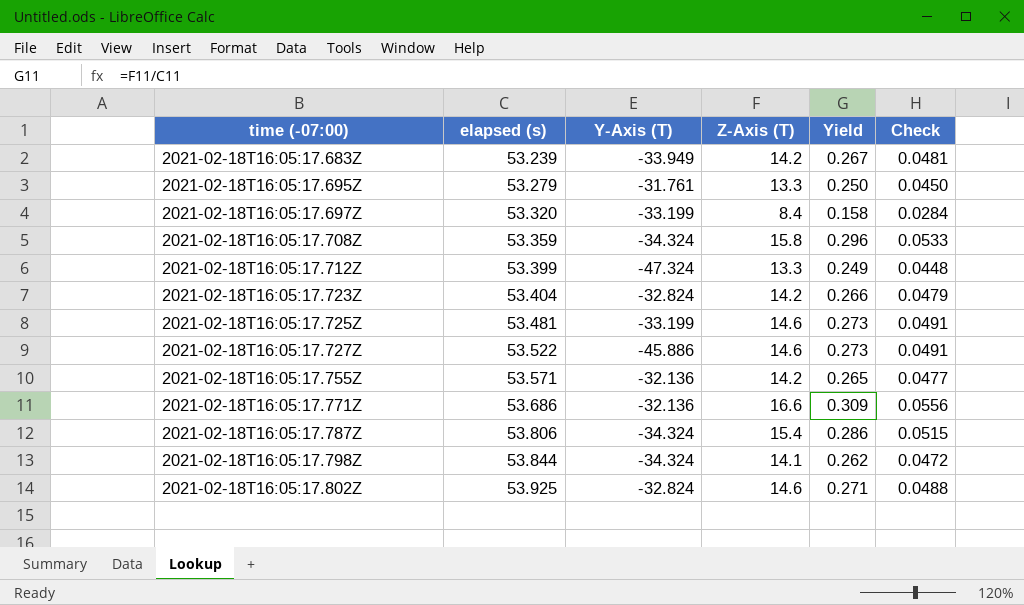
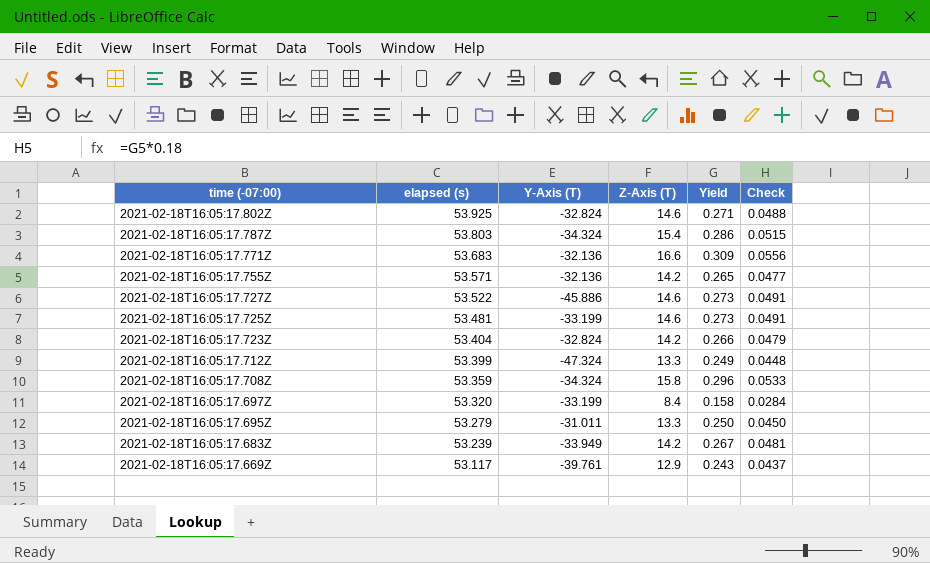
row order: time (-07:00) ascending -> time (-07:00) descending
row 2021-02-18T16:05:17.798Z: 53.844 | -34.324 | 14.1 | 0.262 | 0.0472 -> none
2021-02-18T16:05:17.787Z | elapsed (s): 53.806 -> 53.803
2021-02-18T16:05:17.771Z | elapsed (s): 53.686 -> 53.683
2021-02-18T16:05:17.695Z | Y-Axis (T): -31.761 -> -31.011
row 2021-02-18T16:05:17.669Z: none -> 53.117 | -39.761 | 12.9 | 0.243 | 0.0437

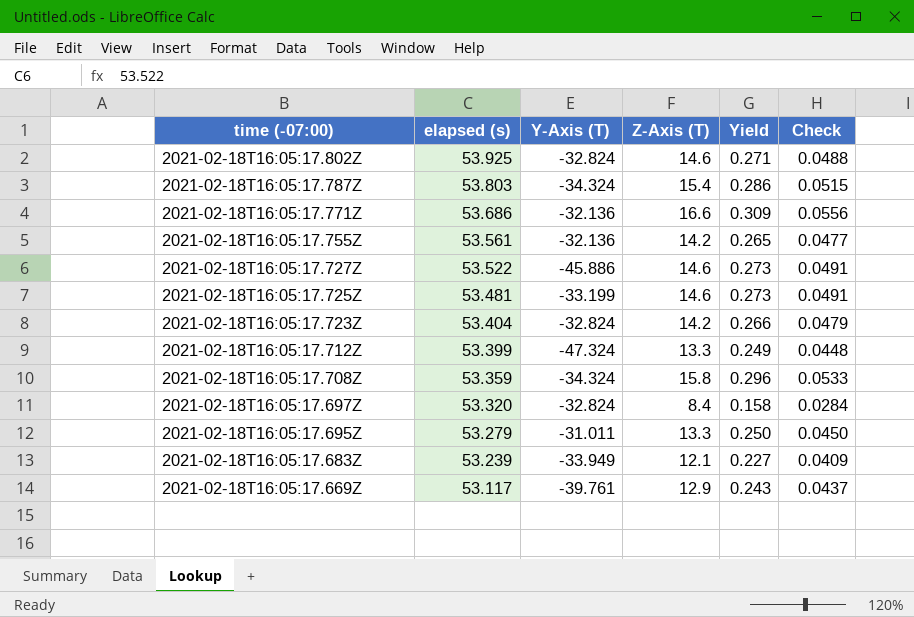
2021-02-18T16:05:17.771Z | elapsed (s): 53.683 -> 53.686
2021-02-18T16:05:17.755Z | elapsed (s): 53.571 -> 53.561
2021-02-18T16:05:17.697Z | Y-Axis (T): -33.199 -> -32.824
2021-02-18T16:05:17.683Z | Z-Axis (T): 14.2 -> 12.1
2021-02-18T16:05:17.683Z | Yield: 0.267 -> 0.227
2021-02-18T16:05:17.683Z | Check: 0.0481 -> 0.0409

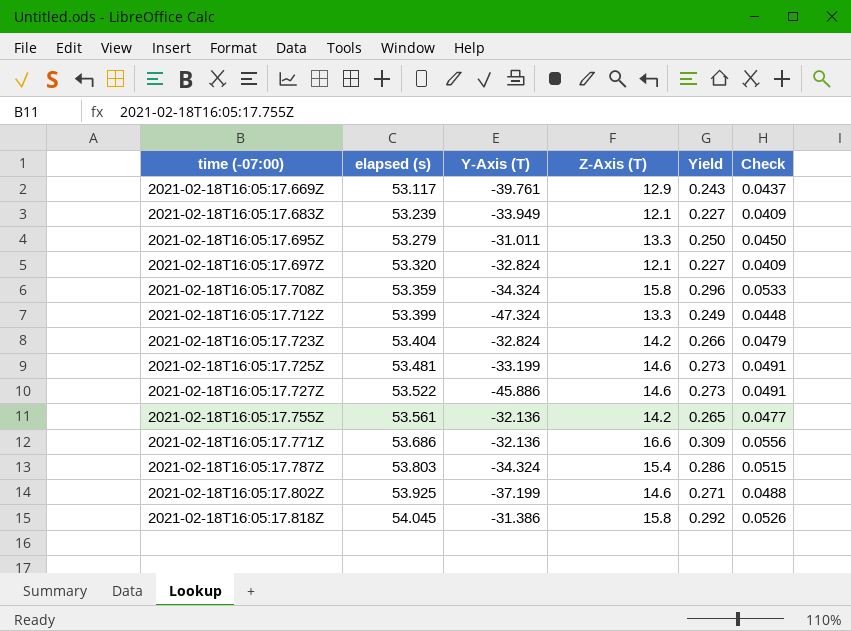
row order: time (-07:00) descending -> time (-07:00) ascending
2021-02-18T16:05:17.697Z | Z-Axis (T): 8.4 -> 12.1
2021-02-18T16:05:17.697Z | Yield: 0.158 -> 0.227
2021-02-18T16:05:17.697Z | Check: 0.0284 -> 0.0409
2021-02-18T16:05:17.802Z | Y-Axis (T): -32.824 -> -37.199
row 2021-02-18T16:05:17.818Z: none -> 54.045 | -31.386 | 15.8 | 0.292 | 0.0526

